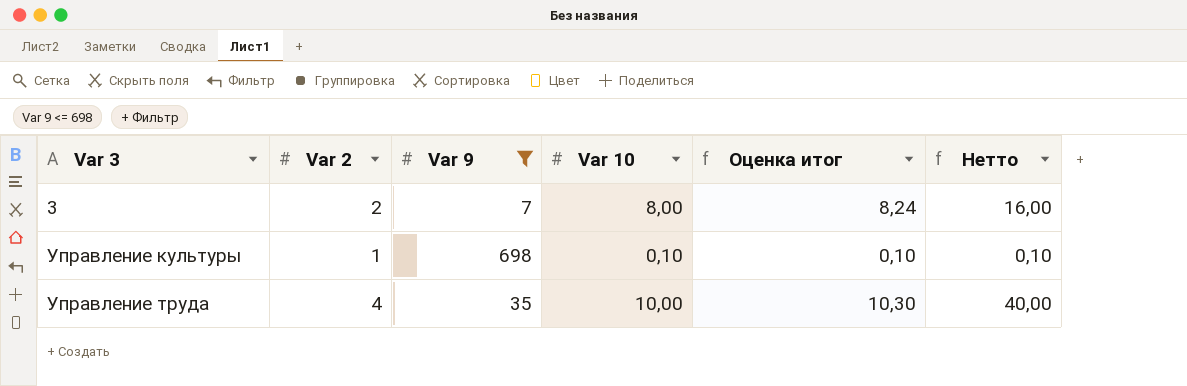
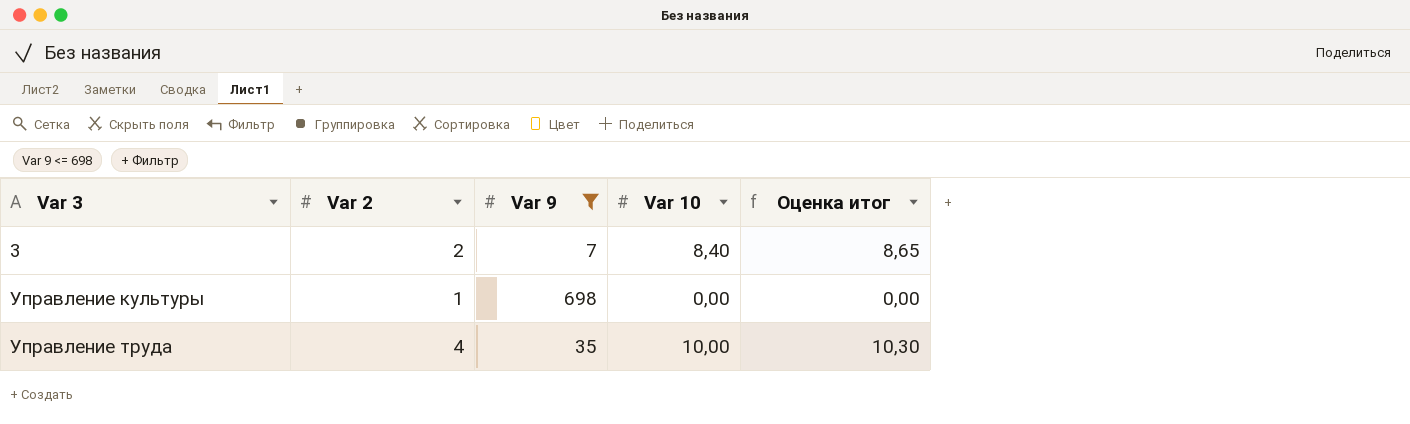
column Нетто | formula: [Var 2] * [Var 10] -> none
3 | Var 10: 8,00 -> 8,40
3 | Оценка итог: 8,24 -> 8,65
Управление культуры | Var 10: 0,10 -> 0,00
Управление культуры | Оценка итог: 0,10 -> 0,00

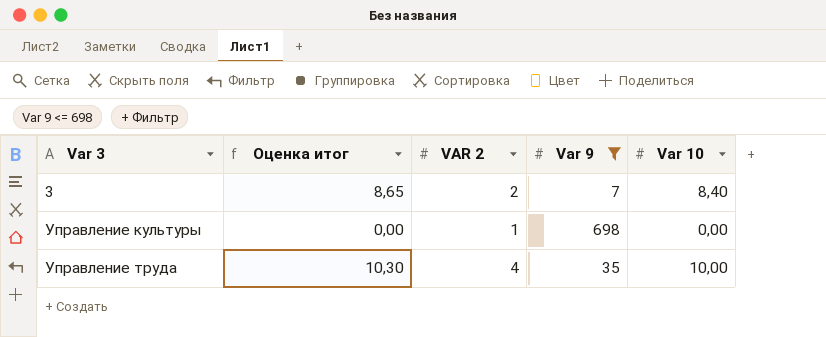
column Оценка итог | position: 5 -> 2
column name: Var 2 -> VAR 2

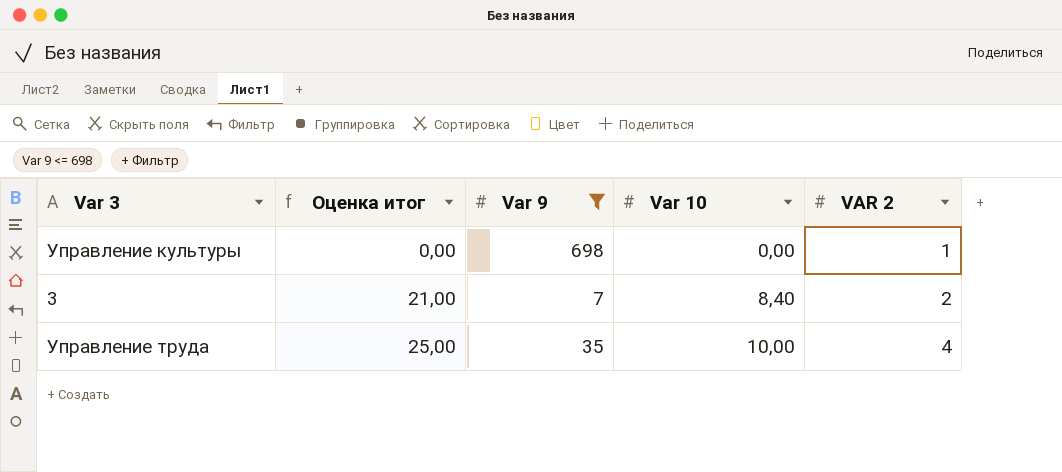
row order: Var 3 ascending -> Оценка итог ascending
column Оценка итог | formula: [Var 10] * 1,03 -> [Var 10] * 2,5
column VAR 2 | position: 3 -> 5

